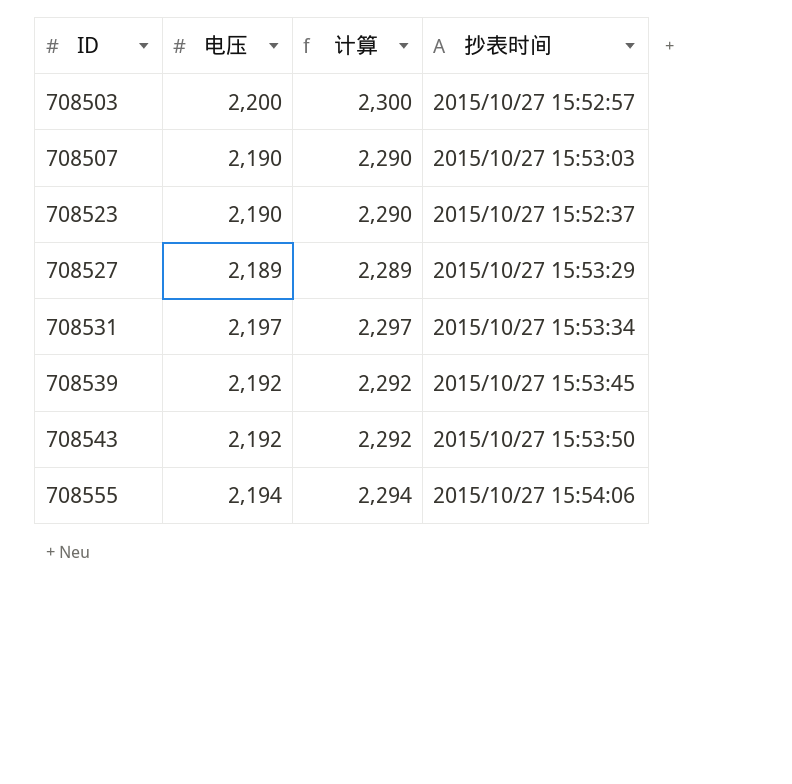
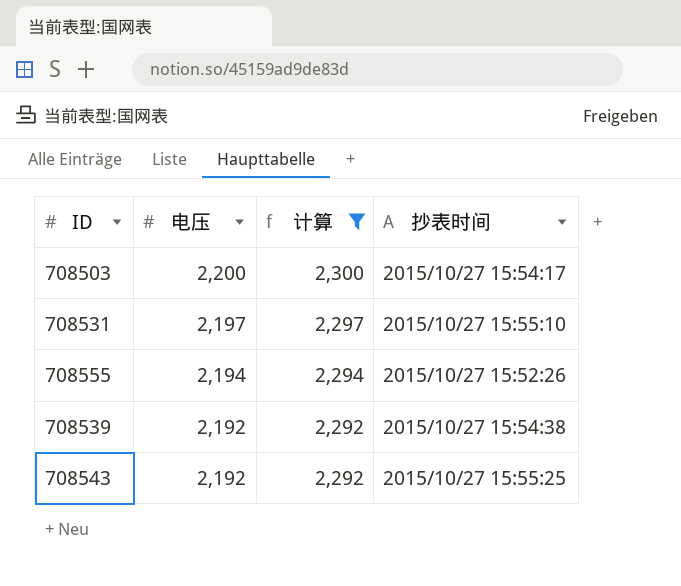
filter: none -> 计算 >= 2,292
row order: ID ascending -> 电压 descending
708503 | 抄表时间: 2015/10/27 15:52:57 -> 2015/10/27 15:54:17
708531 | 抄表时间: 2015/10/27 15:53:34 -> 2015/10/27 15:55:10
708555 | 抄表时间: 2015/10/27 15:54:06 -> 2015/10/27 15:52:26
708539 | 抄表时间: 2015/10/27 15:53:45 -> 2015/10/27 15:54:38
708543 | 抄表时间: 2015/10/27 15:53:50 -> 2015/10/27 15:55:25

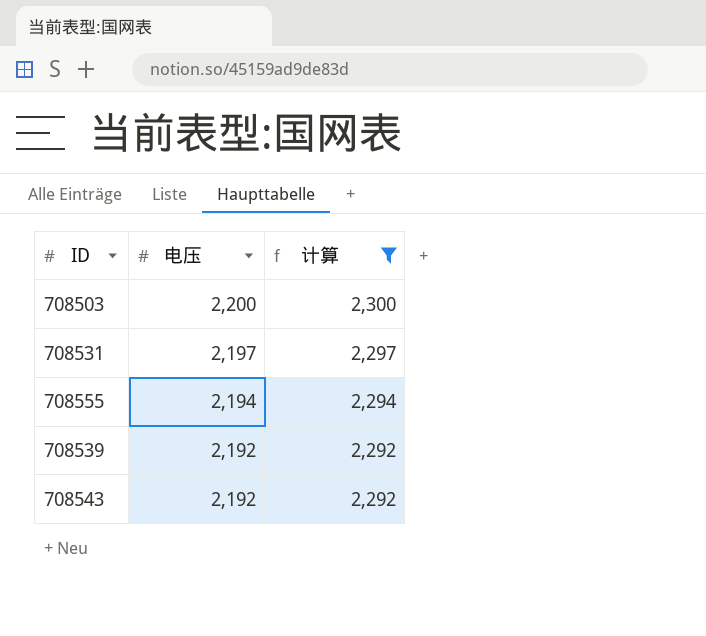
column 抄表时间 | position: 4 -> none

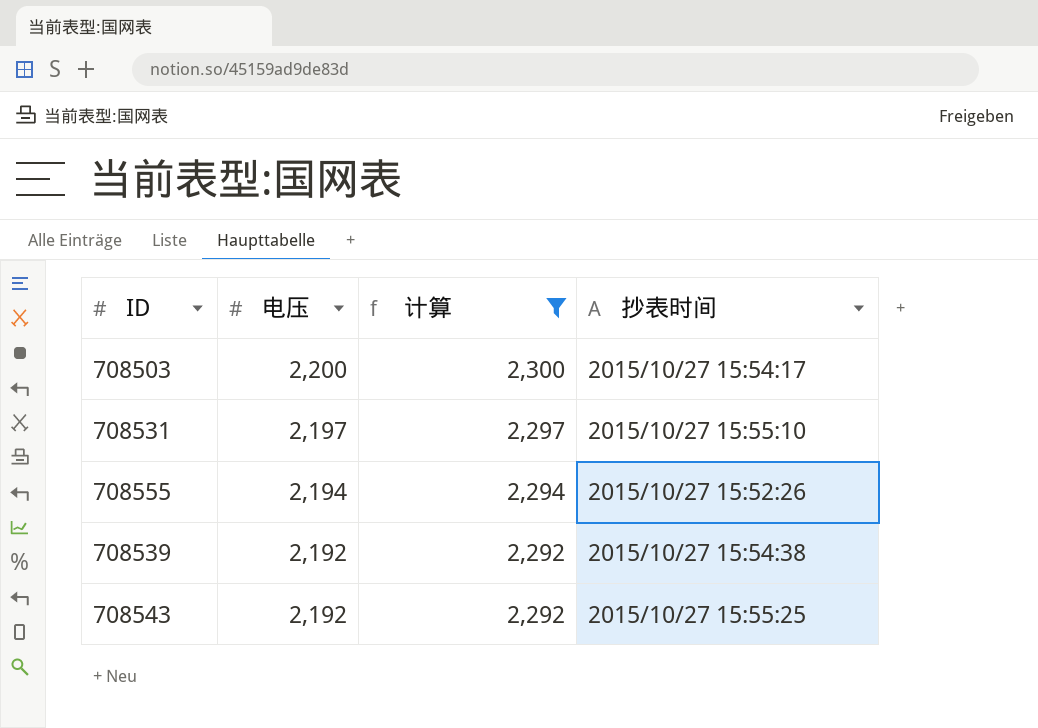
column 抄表时间 | position: none -> 4

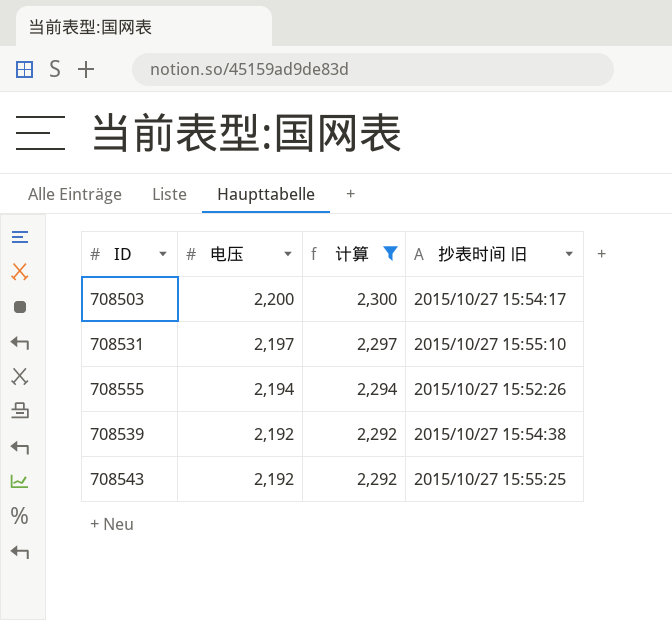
column name: 抄表时间 -> 抄表时间 旧

